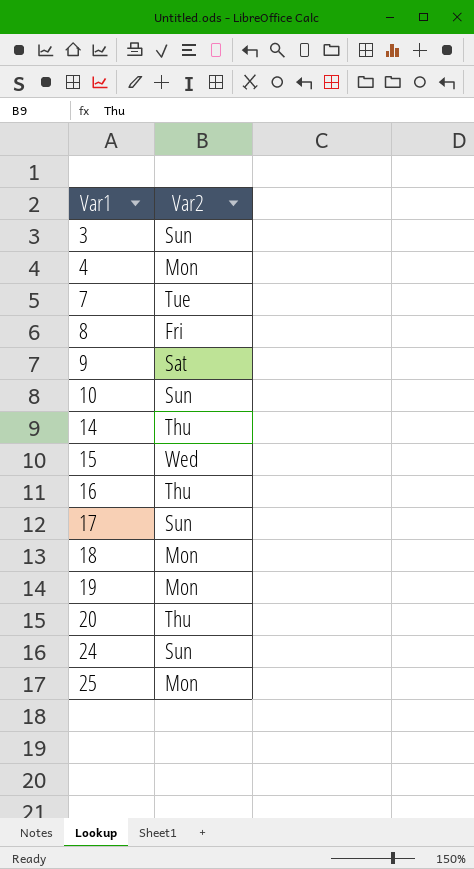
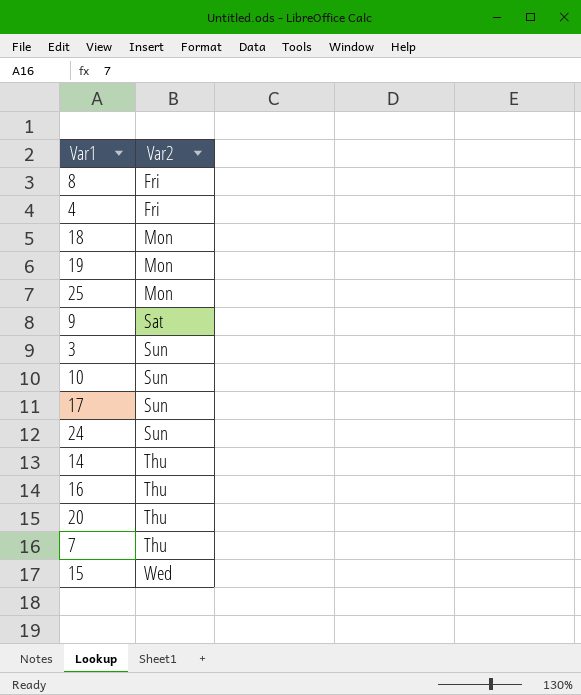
row order: Var1 ascending -> Var2 ascending
4 | Var2: Mon -> Fri
7 | Var2: Tue -> Thu

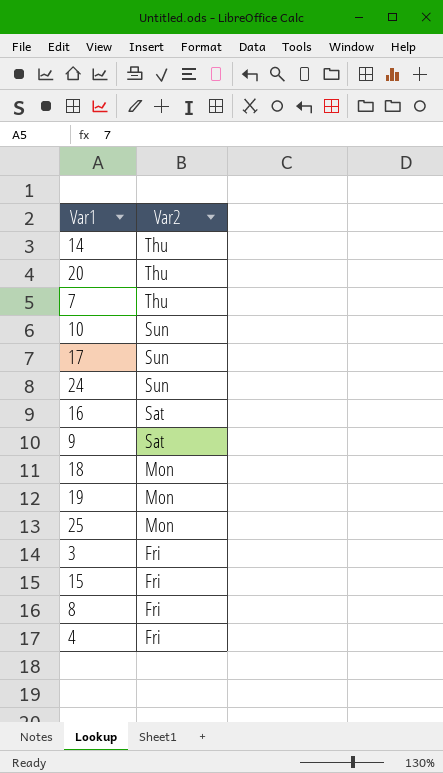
row order: Var2 ascending -> Var2 descending
16 | Var2: Thu -> Sat
3 | Var2: Sun -> Fri
15 | Var2: Wed -> Fri

